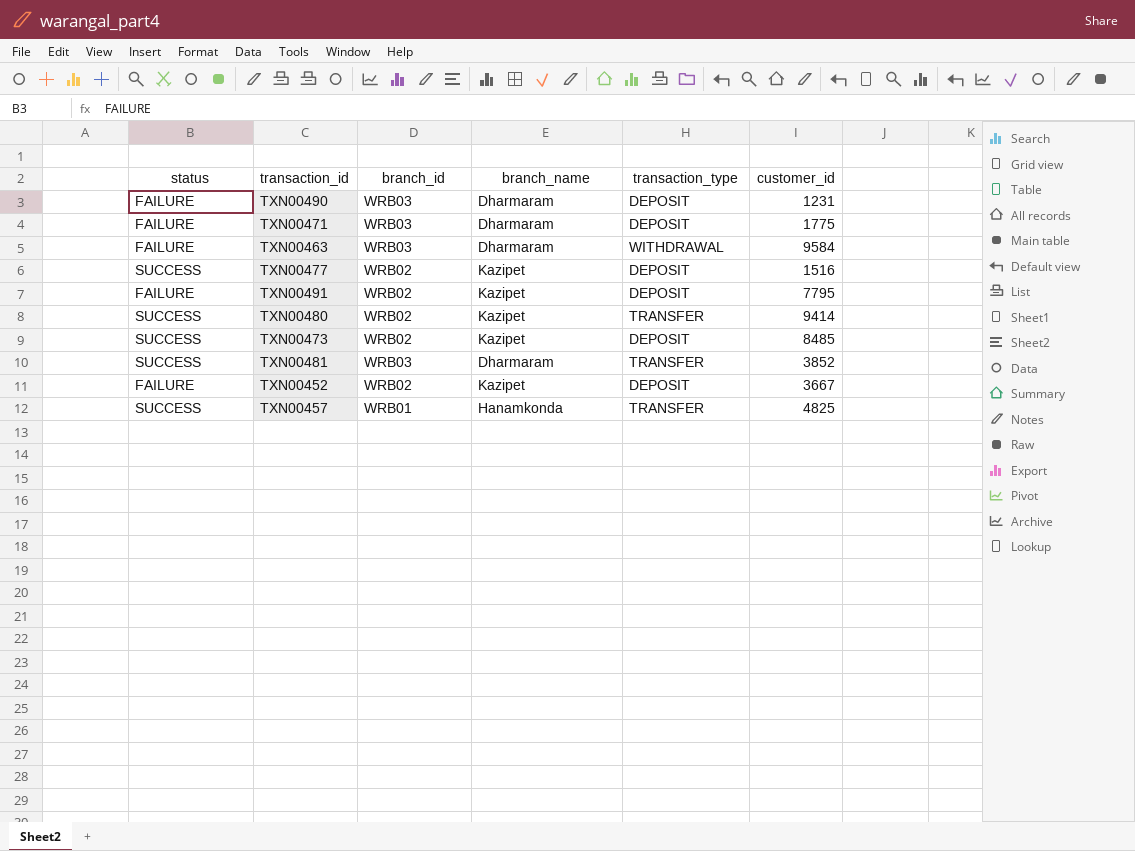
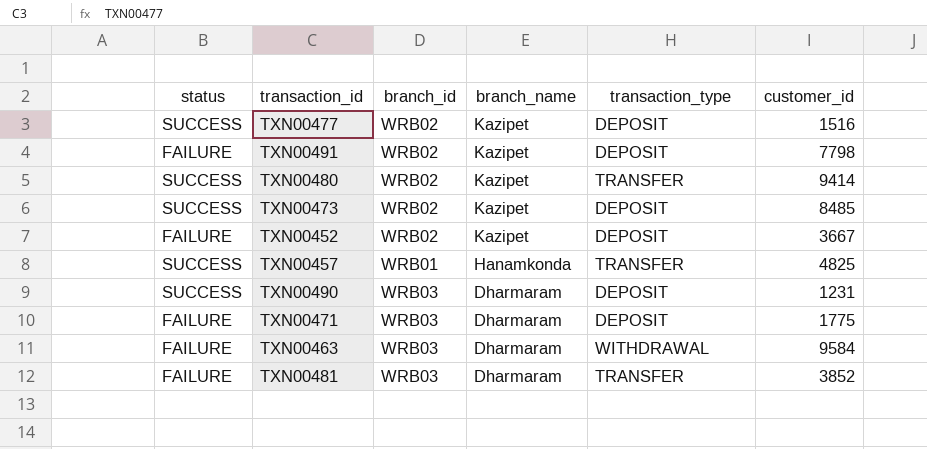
row order: none -> branch_name descending
TXN00491 | customer_id: 7795 -> 7798
TXN00490 | status: FAILURE -> SUCCESS
TXN00481 | status: SUCCESS -> FAILURE

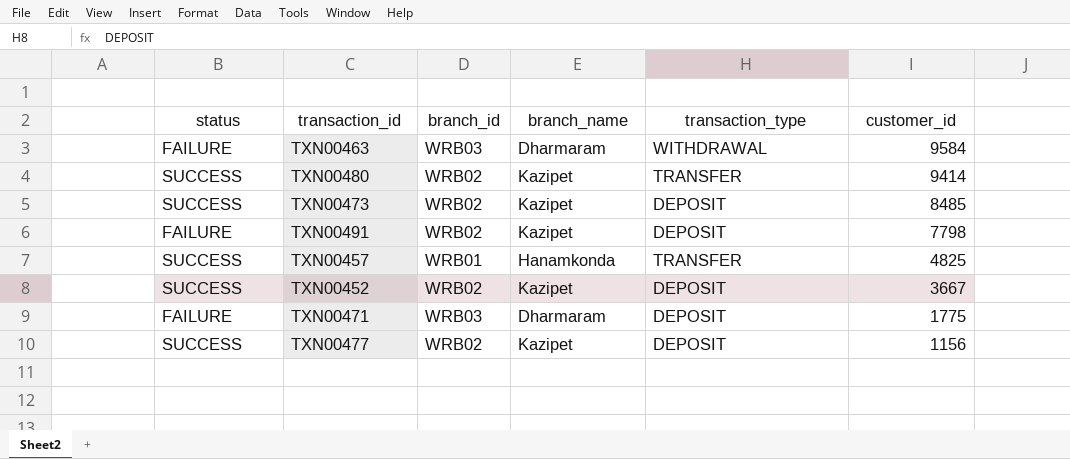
row order: branch_name descending -> customer_id descending
row TXN00490: SUCCESS | WRB03 | Dharmaram | DEPOSIT | 1231 -> none
row TXN00481: FAILURE | WRB03 | Dharmaram | TRANSFER | 3852 -> none
TXN00452 | status: FAILURE -> SUCCESS
TXN00477 | customer_id: 1516 -> 1156

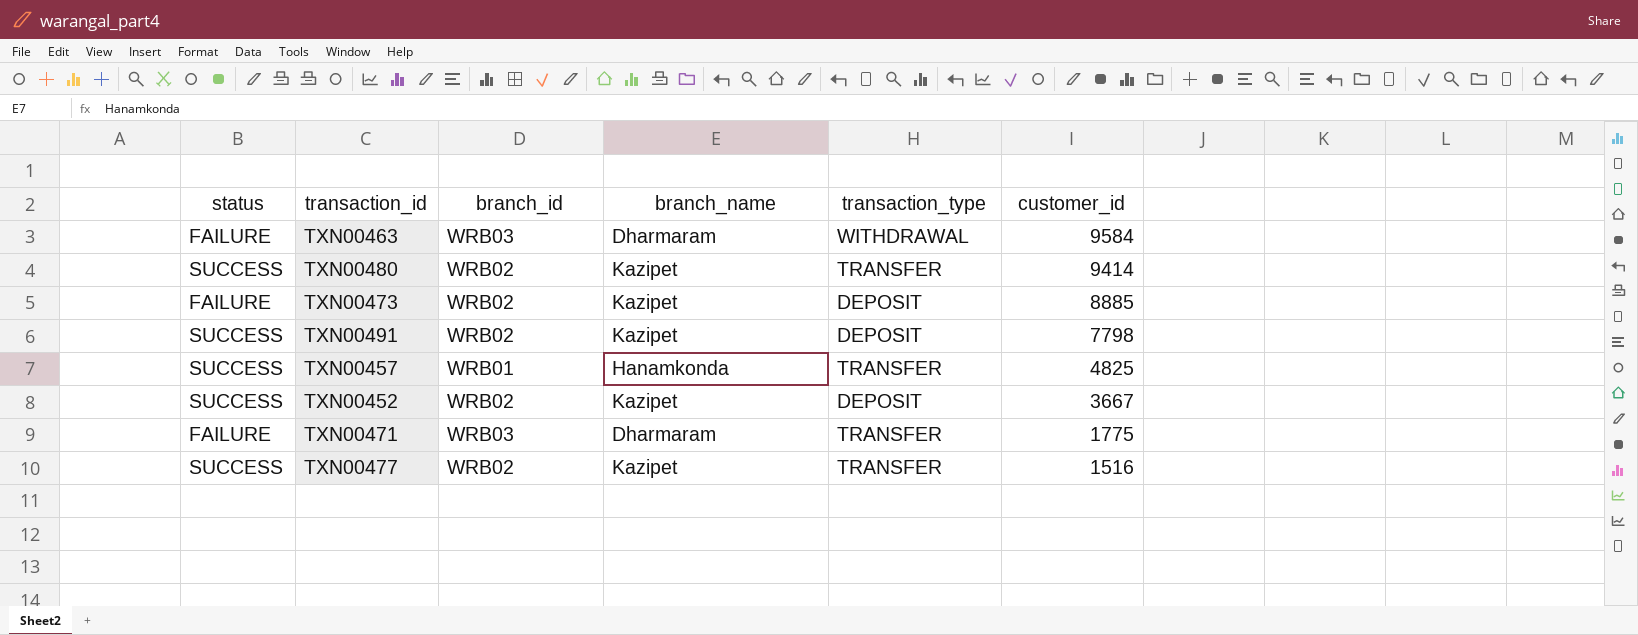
TXN00473 | status: SUCCESS -> FAILURE
TXN00473 | customer_id: 8485 -> 8885
TXN00491 | status: FAILURE -> SUCCESS
TXN00471 | transaction_type: DEPOSIT -> TRANSFER
TXN00477 | transaction_type: DEPOSIT -> TRANSFER
TXN00477 | customer_id: 1156 -> 1516

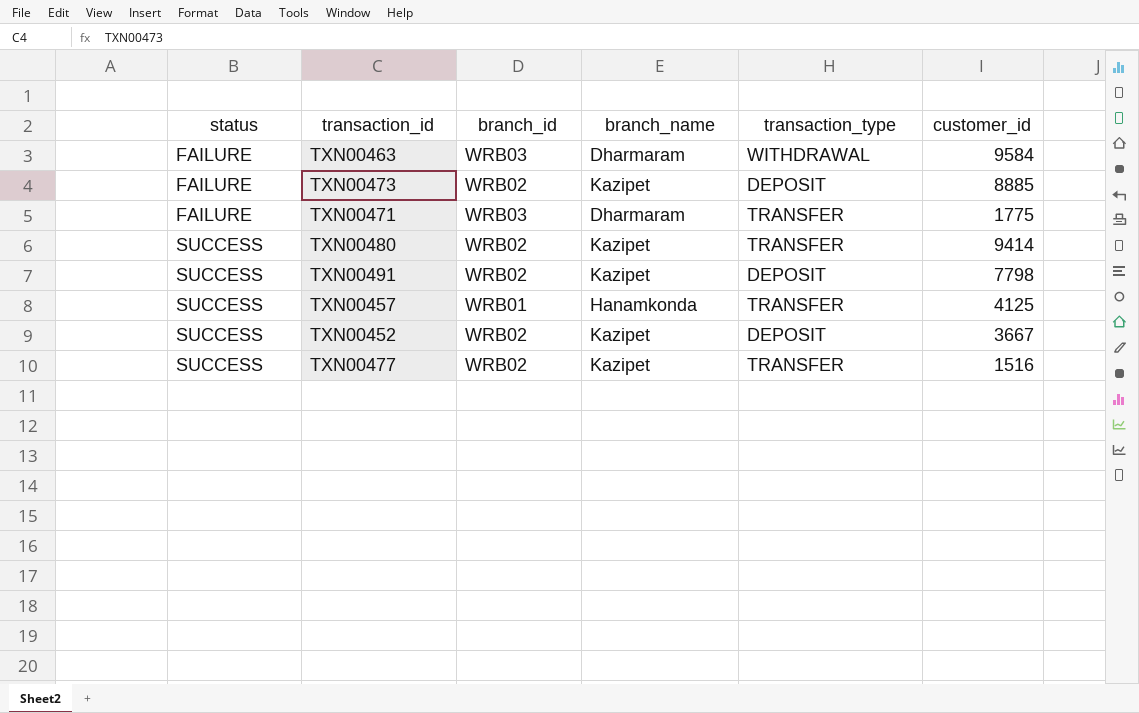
row order: customer_id descending -> status ascending
TXN00457 | customer_id: 4825 -> 4125

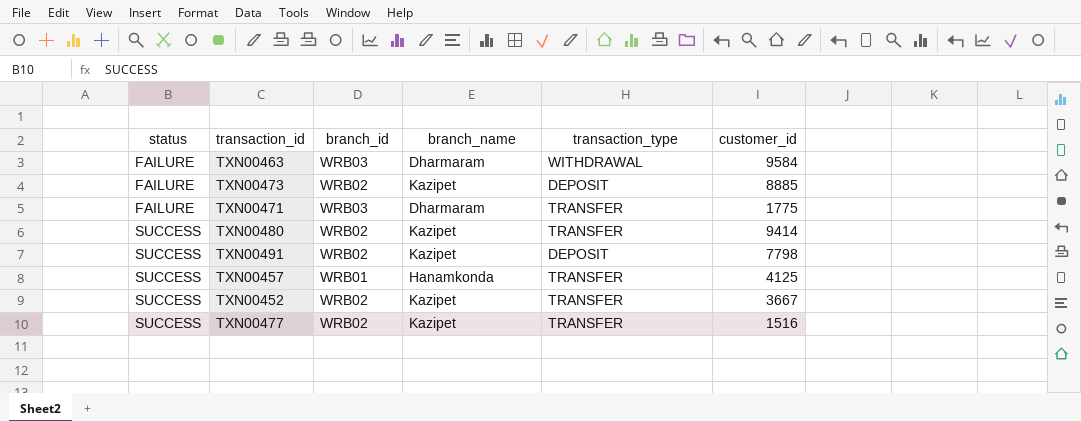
TXN00452 | transaction_type: DEPOSIT -> TRANSFER

